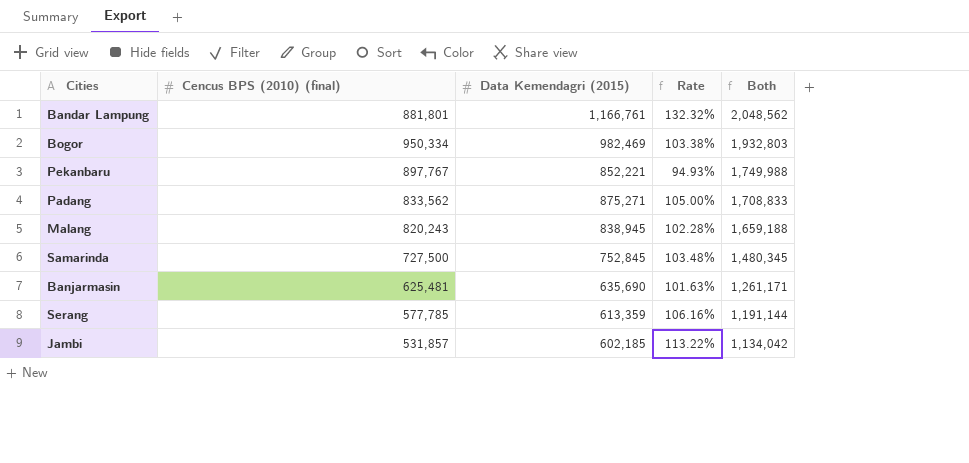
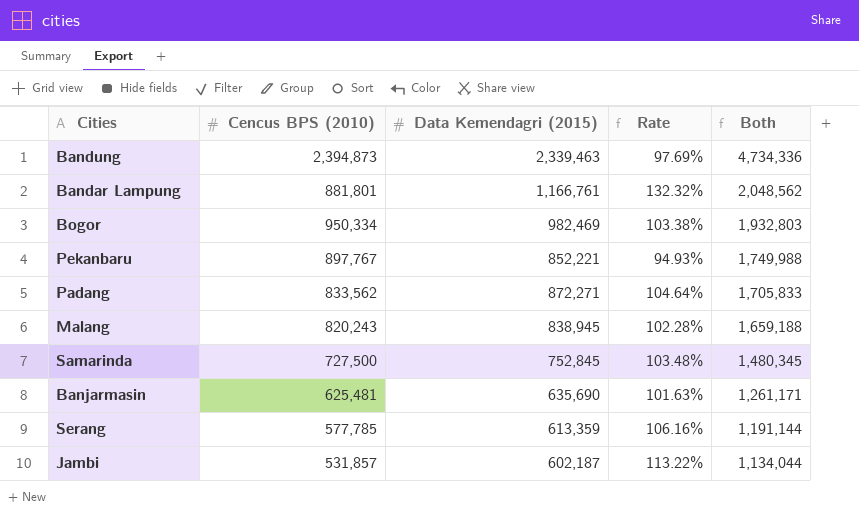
column name: Cencus BPS (2010) (final) -> Cencus BPS (2010)
row Bandung: none -> 2,394,873 | 2,339,463 | 97.69% | 4,734,336
Padang | Data Kemendagri (2015): 875,271 -> 872,271
Padang | Rate: 105.00% -> 104.64%
Padang | Both: 1,708,833 -> 1,705,833
Jambi | Data Kemendagri (2015): 602,185 -> 602,187
Jambi | Both: 1,134,042 -> 1,134,044

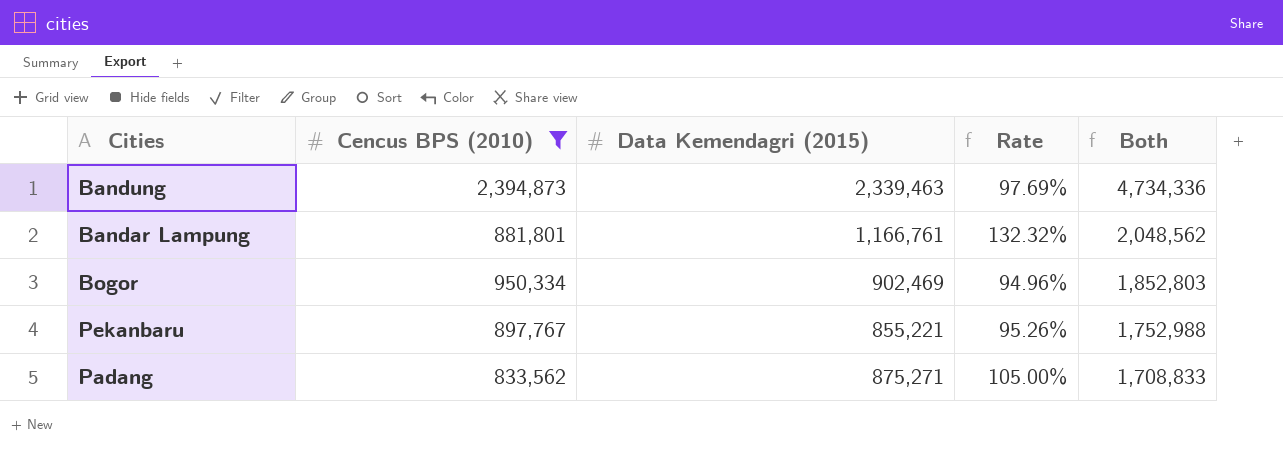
filter: none -> Cencus BPS (2010) >= 833,562
Bogor | Data Kemendagri (2015): 982,469 -> 902,469
Bogor | Rate: 103.38% -> 94.96%
Bogor | Both: 1,932,803 -> 1,852,803
Pekanbaru | Data Kemendagri (2015): 852,221 -> 855,221
Pekanbaru | Rate: 94.93% -> 95.26%
Pekanbaru | Both: 1,749,988 -> 1,752,988
Padang | Data Kemendagri (2015): 872,271 -> 875,271
Padang | Rate: 104.64% -> 105.00%
Padang | Both: 1,705,833 -> 1,708,833

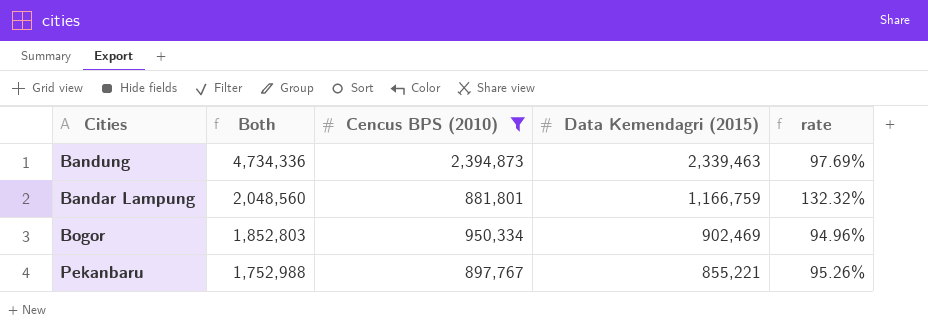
column Both | position: 5 -> 2
column name: Rate -> rate
row Padang: 833,562 | 875,271 | 105.00% | 1,708,833 -> none
Bandar Lampung | Both: 2,048,562 -> 2,048,560
Bandar Lampung | Data Kemendagri (2015): 1,166,761 -> 1,166,759

